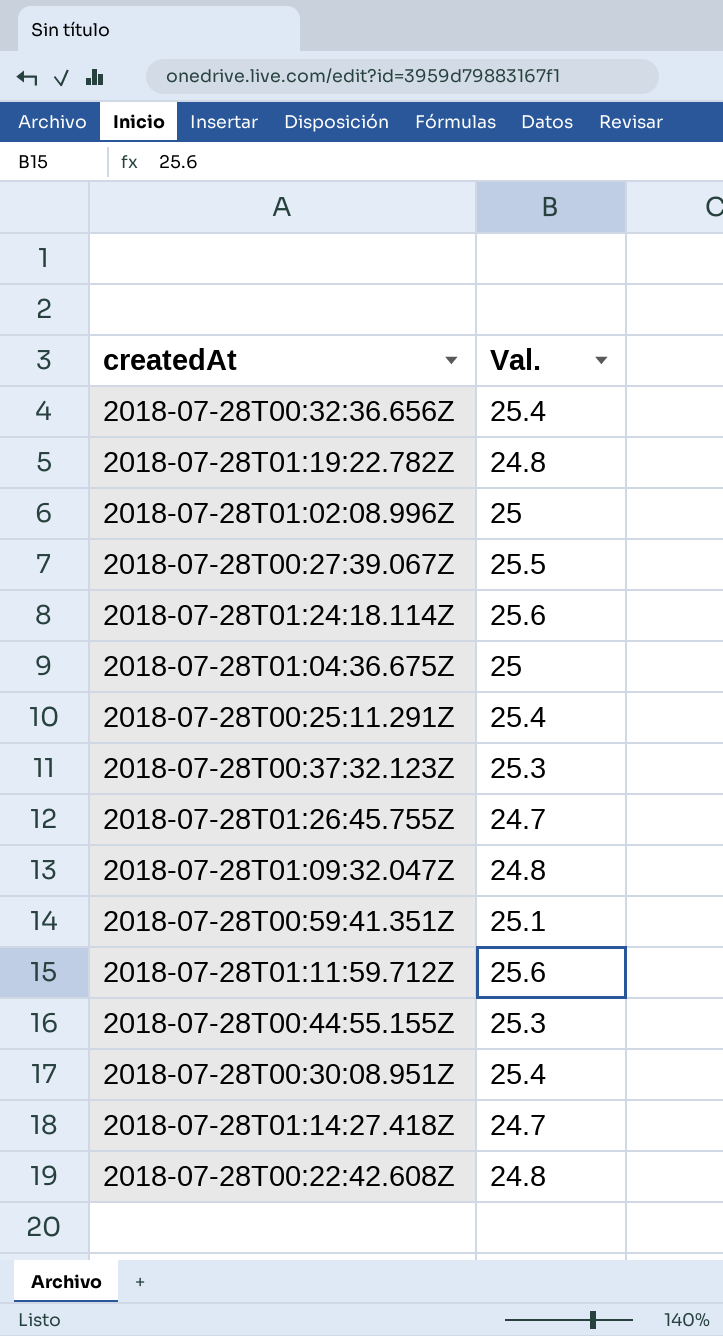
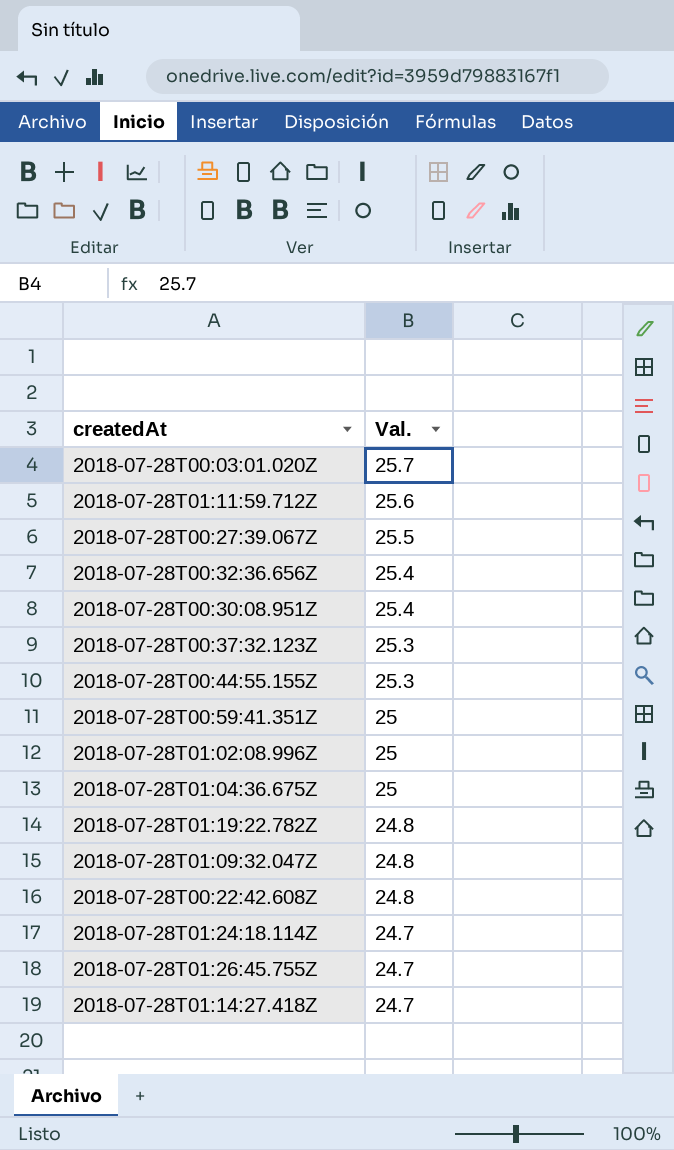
row order: none -> Val. descending
row 2018-07-28T00:25:11.291Z: 25.4 -> none
row 2018-07-28T00:03:01.020Z: none -> 25.7
2018-07-28T00:59:41.351Z | Val.: 25.1 -> 25
2018-07-28T01:24:18.114Z | Val.: 25.6 -> 24.7

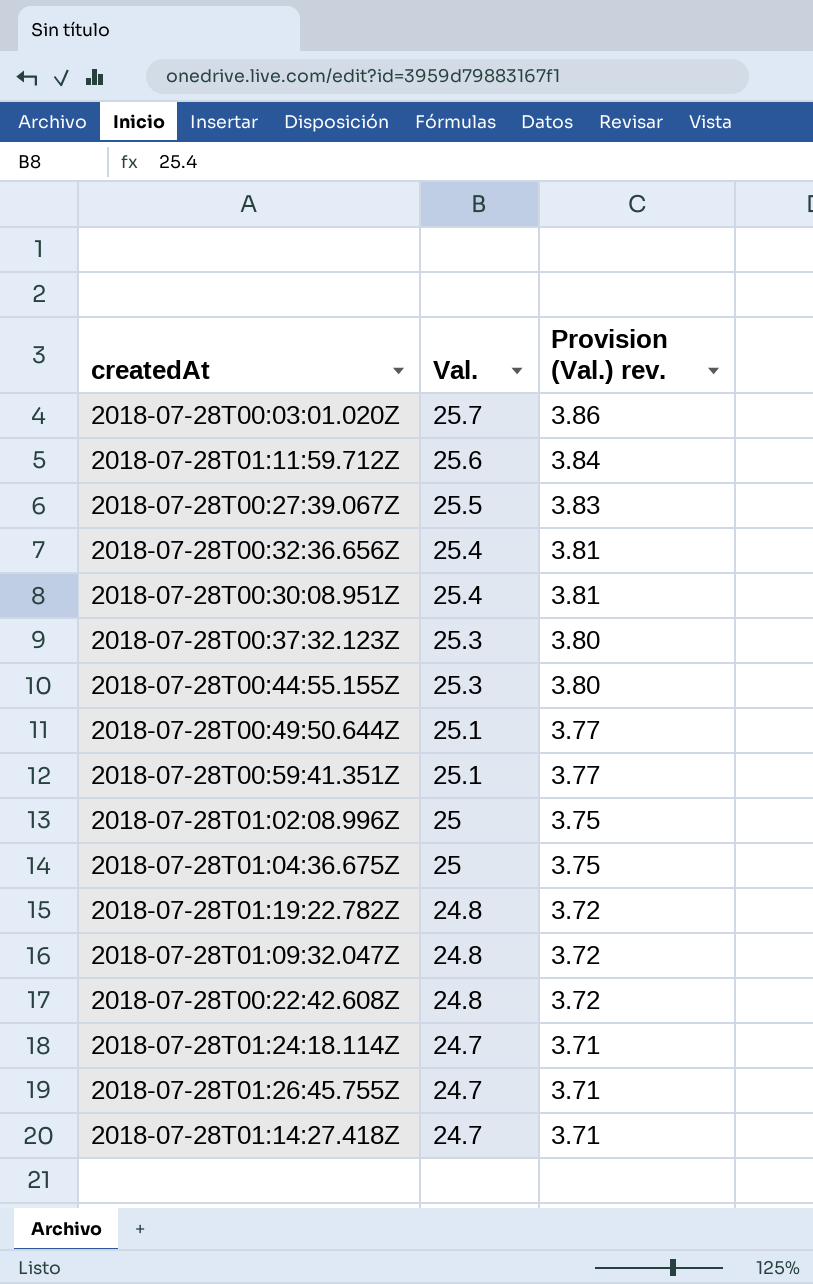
column Provision (Val.) rev. | formula: none -> [Val.] * 0.15
row 2018-07-28T00:49:50.644Z: none -> 25.1 | 3.77
2018-07-28T00:59:41.351Z | Val.: 25 -> 25.1

